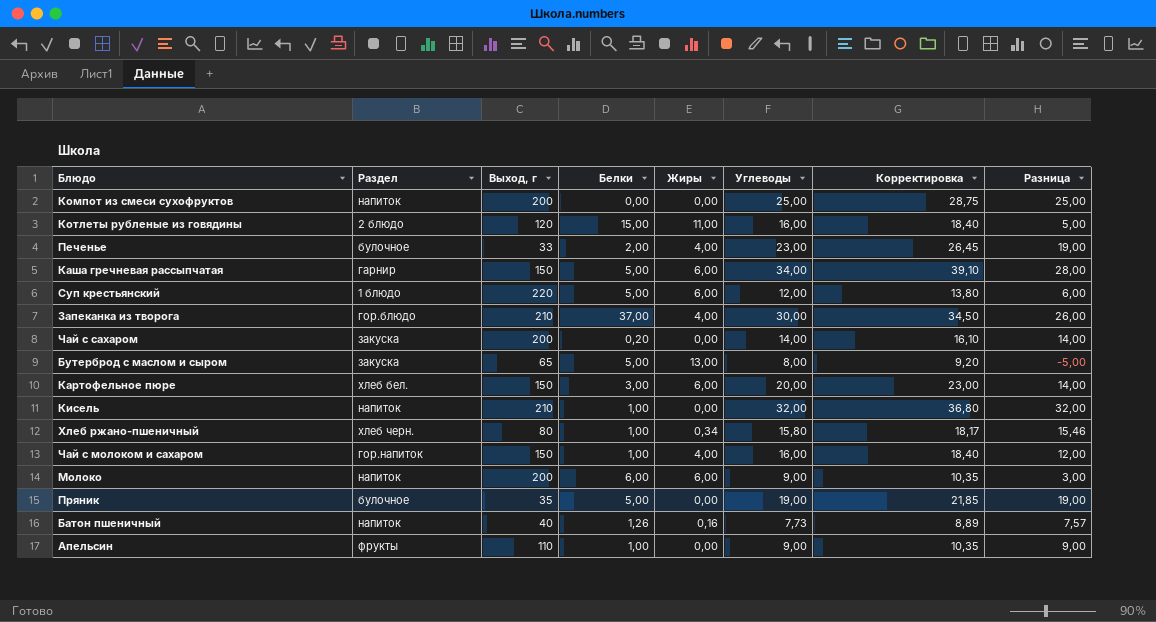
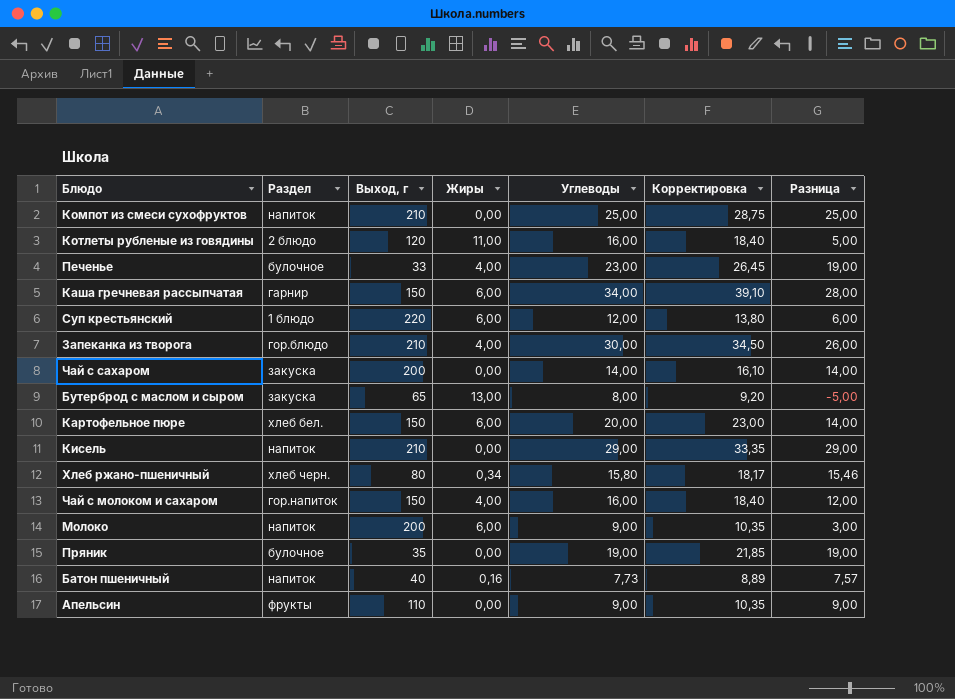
column Белки | position: 4 -> none
Компот из смеси сухофруктов | Выход, г: 200 -> 210
Кисель | Углеводы: 32,00 -> 29,00
Кисель | Корректировка: 36,80 -> 33,35
Кисель | Разница: 32,00 -> 29,00

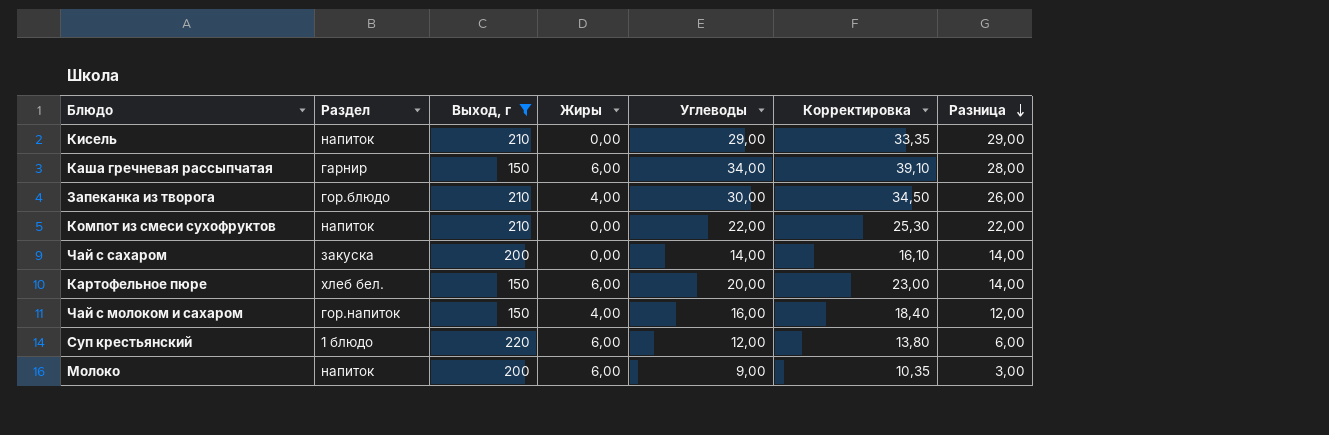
filter: none -> Выход, г >= 150
row order: none -> Разница descending
Компот из смеси сухофруктов | Углеводы: 25,00 -> 22,00
Компот из смеси сухофруктов | Корректировка: 28,75 -> 25,30
Компот из смеси сухофруктов | Разница: 25,00 -> 22,00

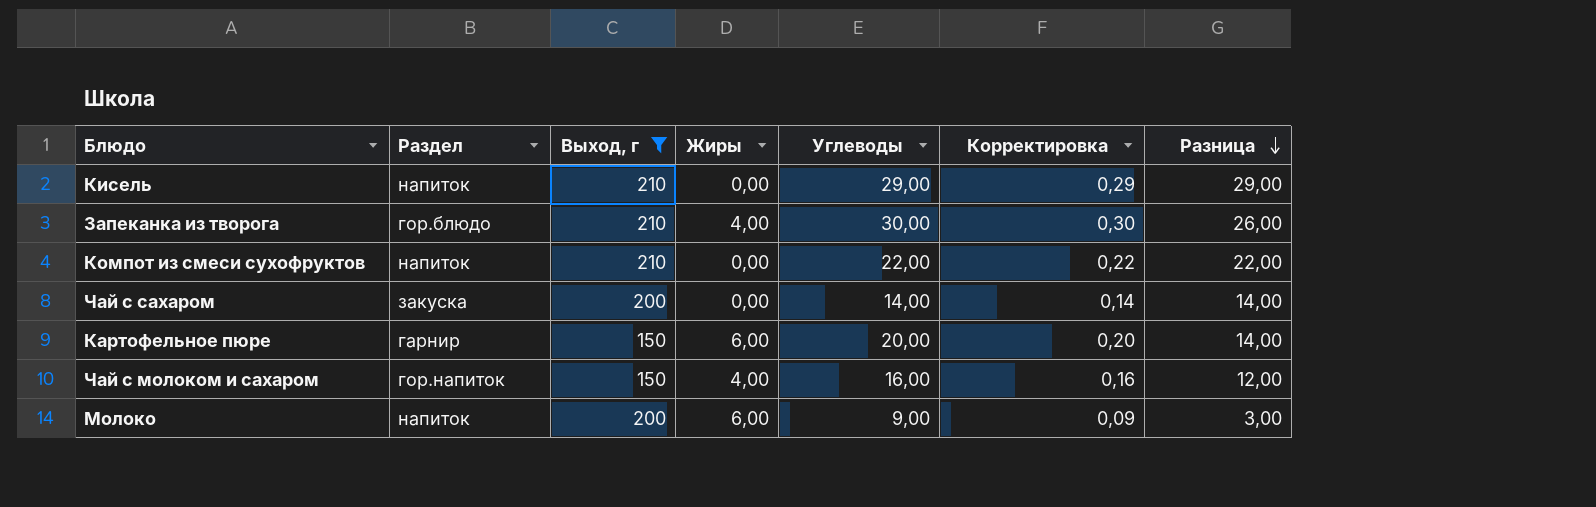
column Корректировка | formula: [Углеводы] * 1,15 -> [Углеводы] * 0,01
row Каша гречневая рассыпчатая: гарнир | 150 | 6,00 | 34,00 | 39,10 | 28,00 -> none
row Суп крестьянский: 1 блюдо | 220 | 6,00 | 12,00 | 13,80 | 6,00 -> none
Картофельное пюре | Раздел: хлеб бел. -> гарнир

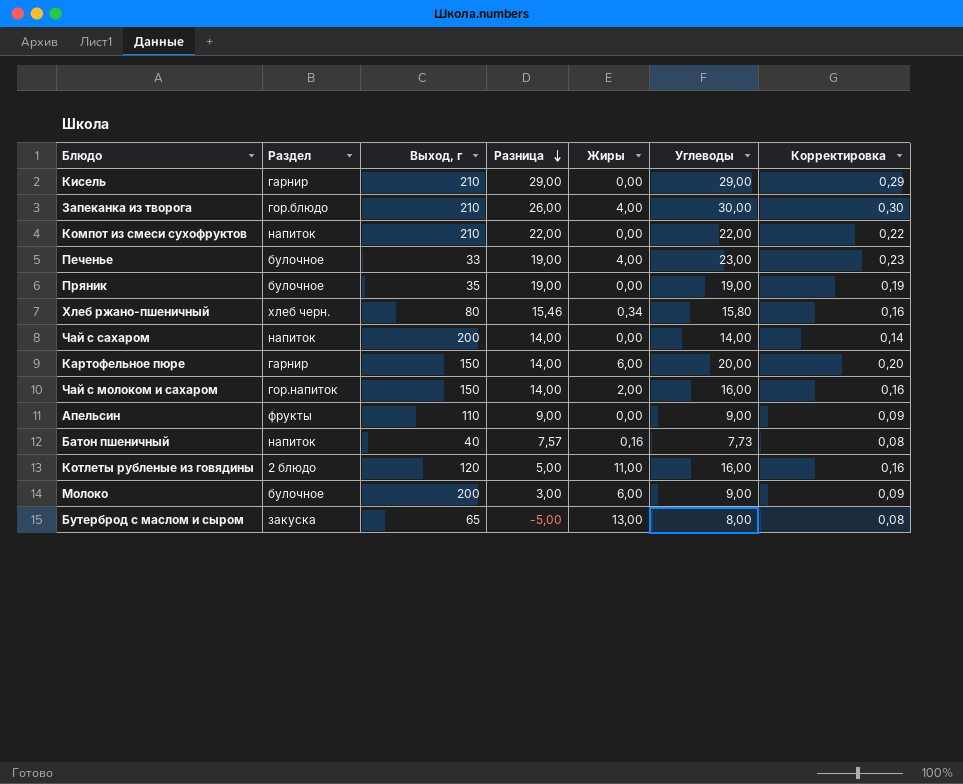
filter: Выход, г >= 150 -> none
column Разница | position: 7 -> 4
Кисель | Раздел: напиток -> гарнир
Чай с сахаром | Раздел: закуска -> напиток
Чай с молоком и сахаром | Разница: 12,00 -> 14,00
Чай с молоком и сахаром | Жиры: 4,00 -> 2,00
Молоко | Раздел: напиток -> булочное

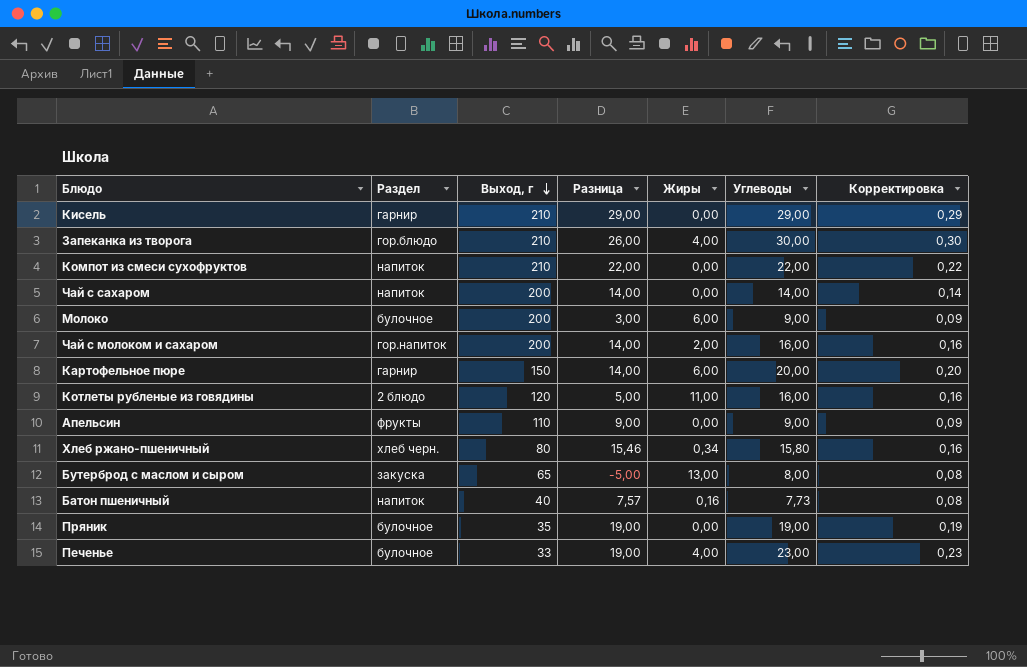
row order: Разница descending -> Выход, г descending
Чай с молоком и сахаром | Выход, г: 150 -> 200

